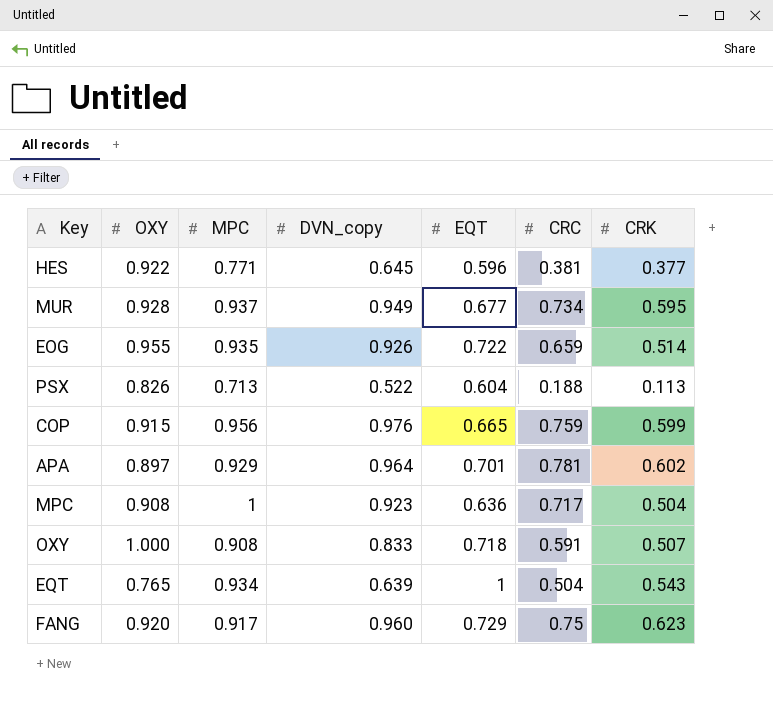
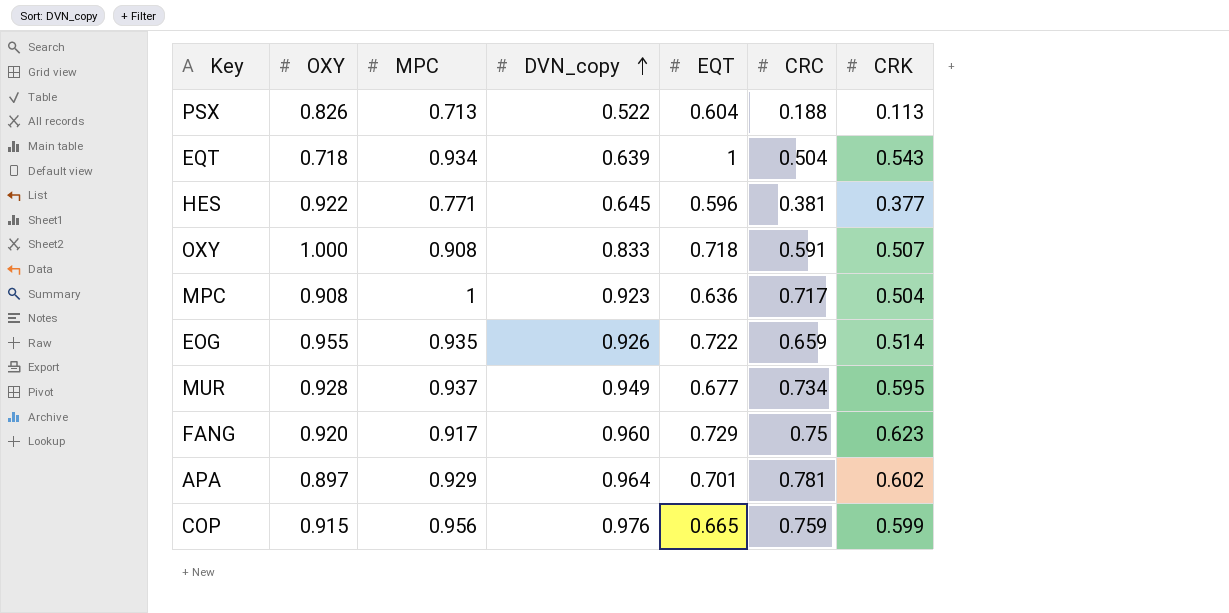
row order: none -> DVN_copy ascending
EQT | OXY: 0.765 -> 0.718

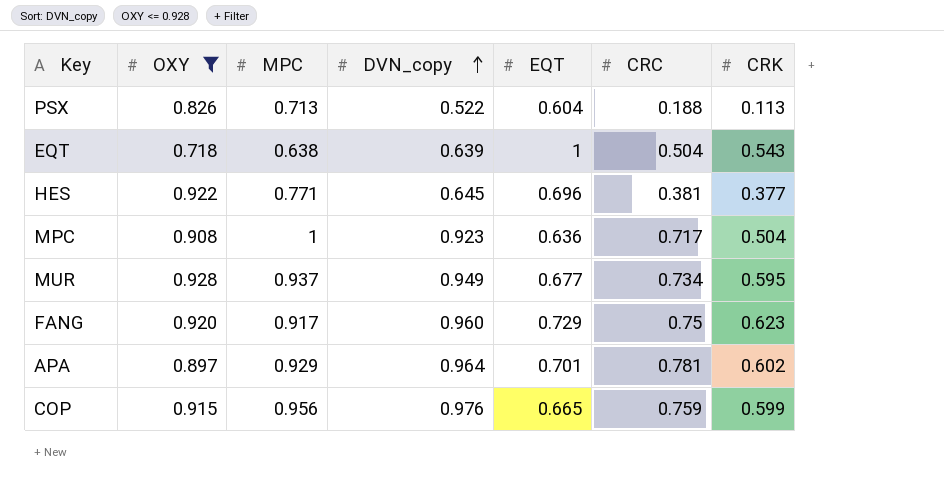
filter: none -> OXY <= 0.928
EQT | MPC: 0.934 -> 0.638
HES | EQT: 0.596 -> 0.696

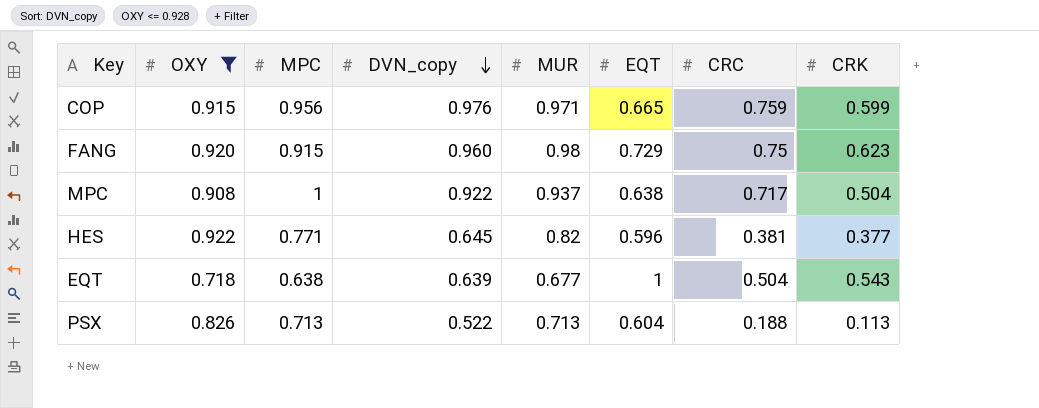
row order: DVN_copy ascending -> DVN_copy descending
column MUR | position: none -> 5
row MUR: 0.928 | 0.937 | 0.949 | 0.677 | 0.734 | 0.595 -> none
row APA: 0.897 | 0.929 | 0.964 | 0.701 | 0.781 | 0.602 -> none
FANG | MPC: 0.917 -> 0.915
MPC | DVN_copy: 0.923 -> 0.922
MPC | EQT: 0.636 -> 0.638
HES | EQT: 0.696 -> 0.596

